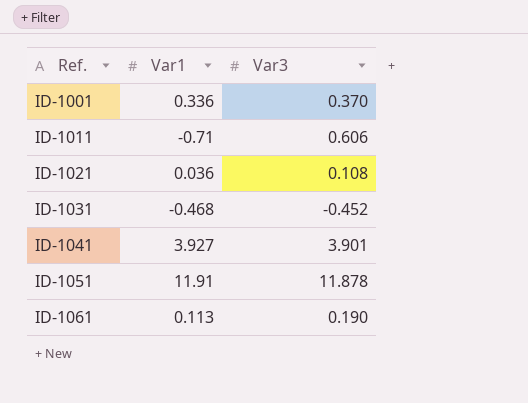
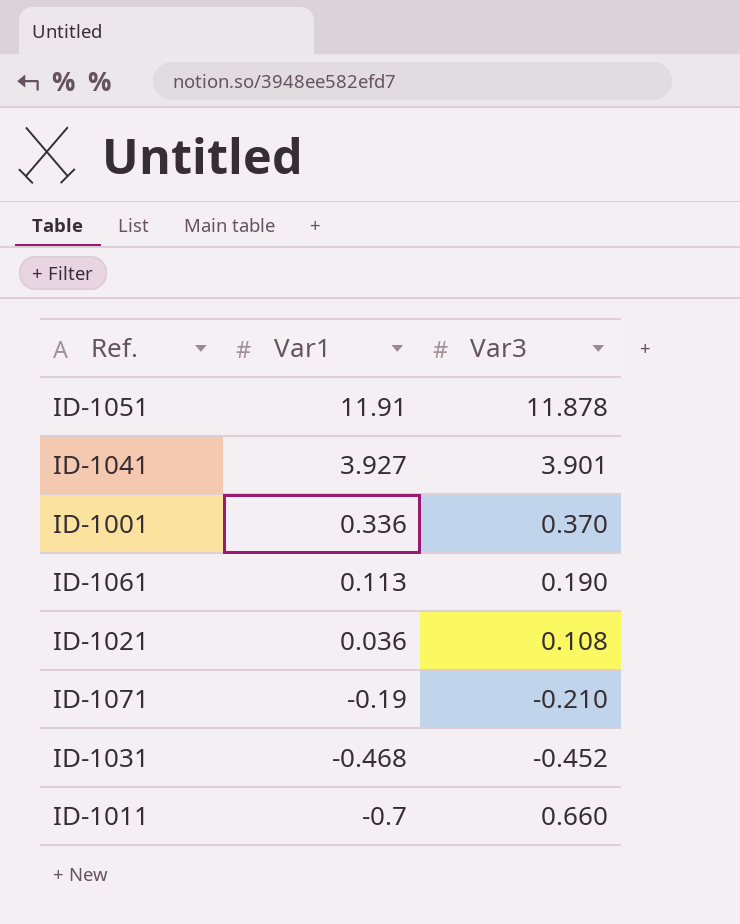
row order: Ref. ascending -> Var1 descending
row ID-1071: none -> -0.19 | -0.210
ID-1011 | Var1: -0.71 -> -0.7
ID-1011 | Var3: 0.606 -> 0.660

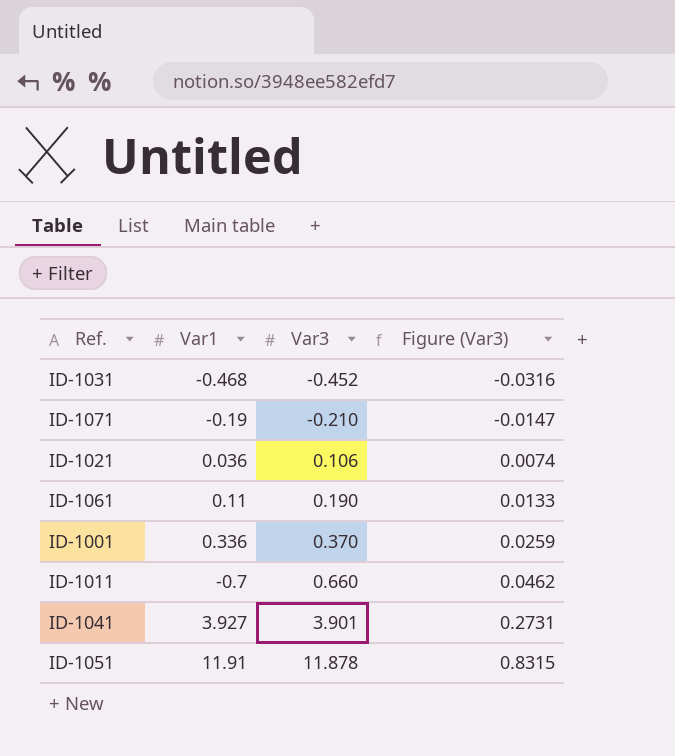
row order: Var1 descending -> Var3 ascending
column Figure (Var3) | formula: none -> [Var3] * 0.07
ID-1021 | Var3: 0.108 -> 0.106
ID-1061 | Var1: 0.113 -> 0.11

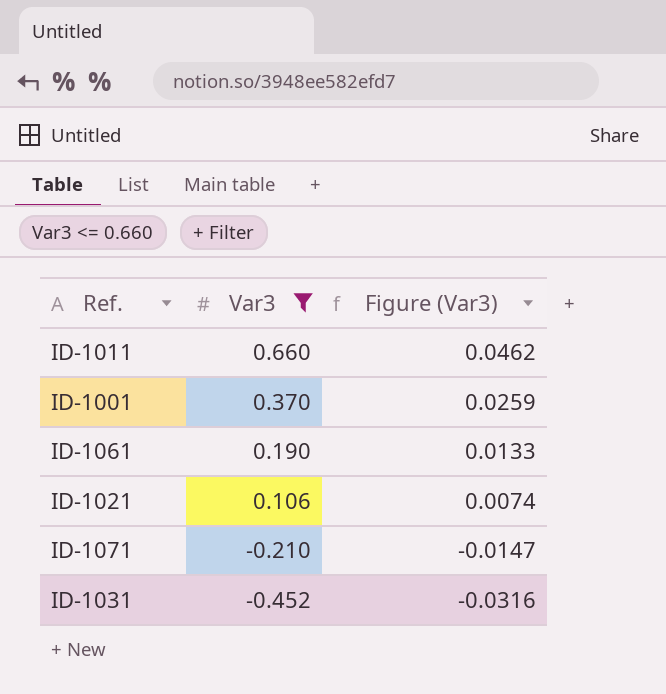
filter: none -> Var3 <= 0.660
row order: Var3 ascending -> Var3 descending
column Var1 | position: 2 -> none

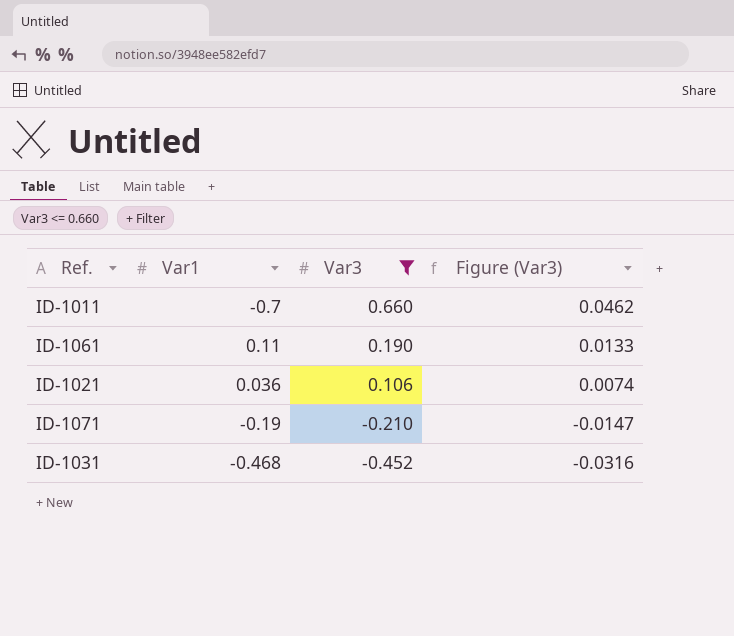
column Var1 | position: none -> 2
row ID-1001: 0.370 | 0.0259 -> none

